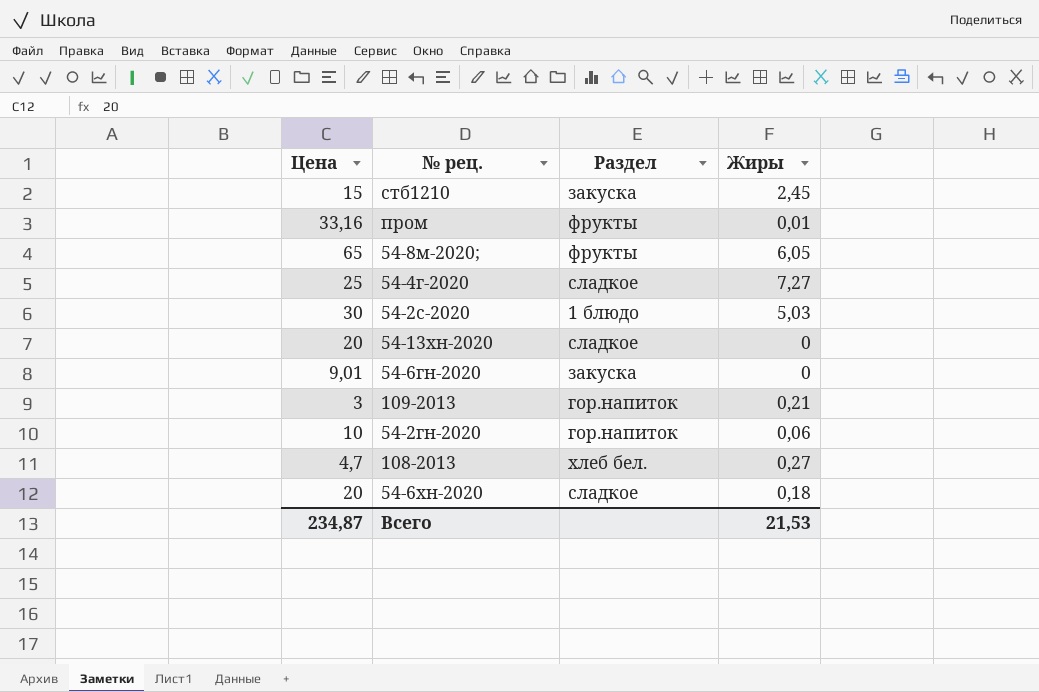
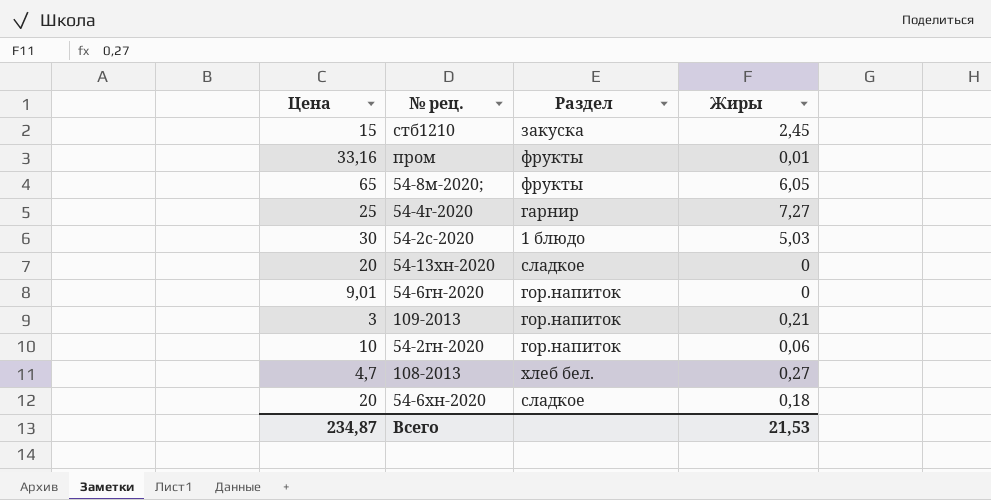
54-4г-2020 | Раздел: сладкое -> гарнир
54-6гн-2020 | Раздел: закуска -> гор.напиток

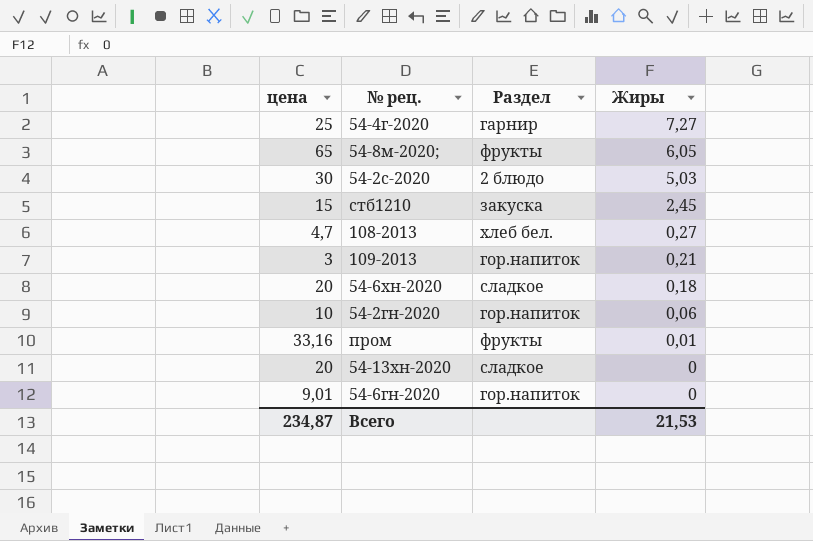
row order: none -> Жиры descending
column name: Цена -> цена
54-2с-2020 | Раздел: 1 блюдо -> 2 блюдо

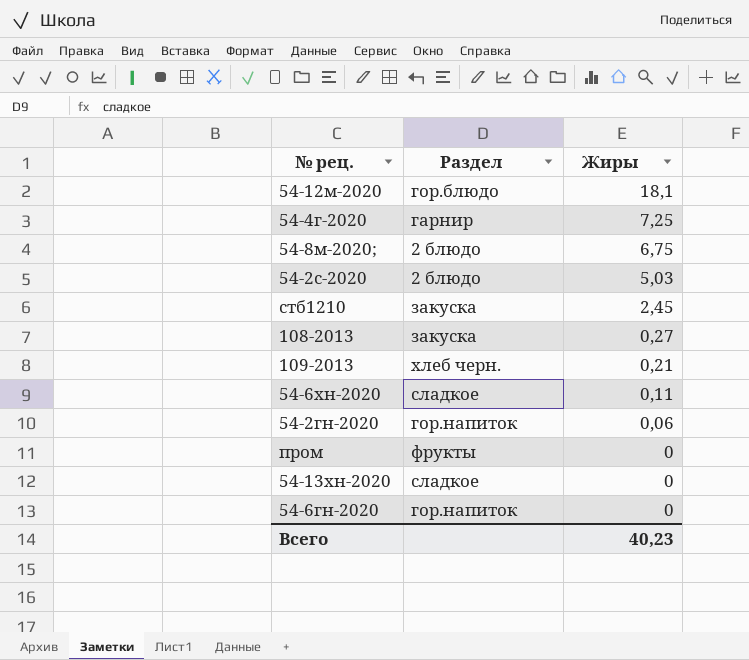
column цена | position: 1 -> none
row 54-12м-2020: none -> гор.блюдо | 18,1
54-4г-2020 | Жиры: 7,27 -> 7,25
54-8м-2020; | Раздел: фрукты -> 2 блюдо
54-8м-2020; | Жиры: 6,05 -> 6,75
108-2013 | Раздел: хлеб бел. -> закуска
109-2013 | Раздел: гор.напиток -> хлеб черн.
54-6хн-2020 | Жиры: 0,18 -> 0,11
пром | Жиры: 0,01 -> 0
Всего | Жиры: 21,53 -> 40,23

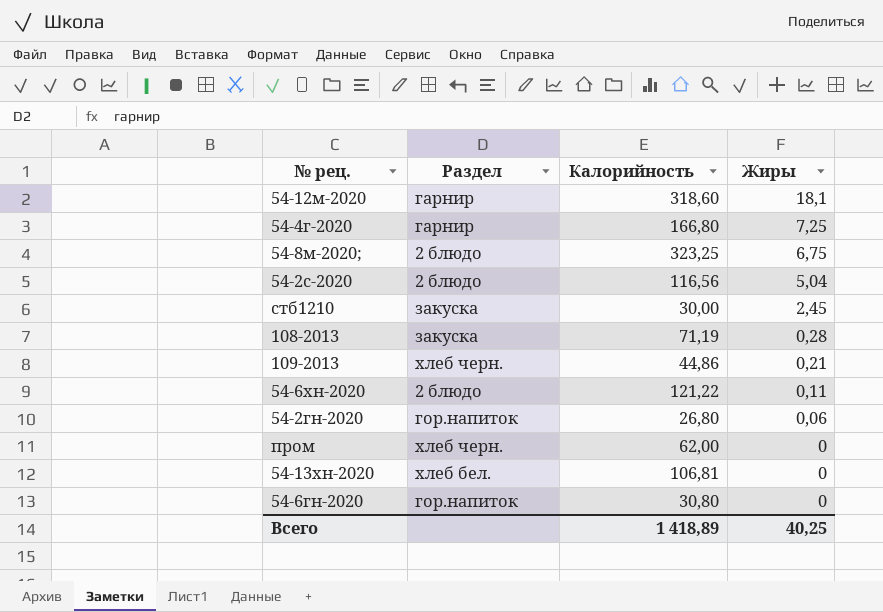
column Калорийность | position: none -> 3
54-12м-2020 | Раздел: гор.блюдо -> гарнир
54-2с-2020 | Жиры: 5,03 -> 5,04
108-2013 | Жиры: 0,27 -> 0,28
54-6хн-2020 | Раздел: сладкое -> 2 блюдо
пром | Раздел: фрукты -> хлеб черн.
54-13хн-2020 | Раздел: сладкое -> хлеб бел.
Всего | Жиры: 40,23 -> 40,25

